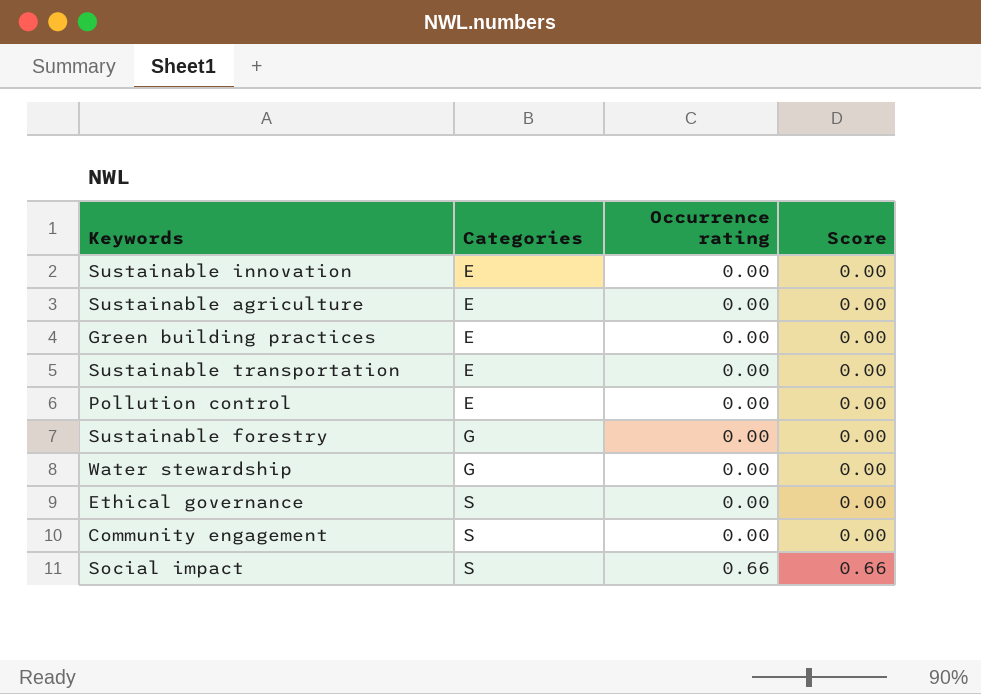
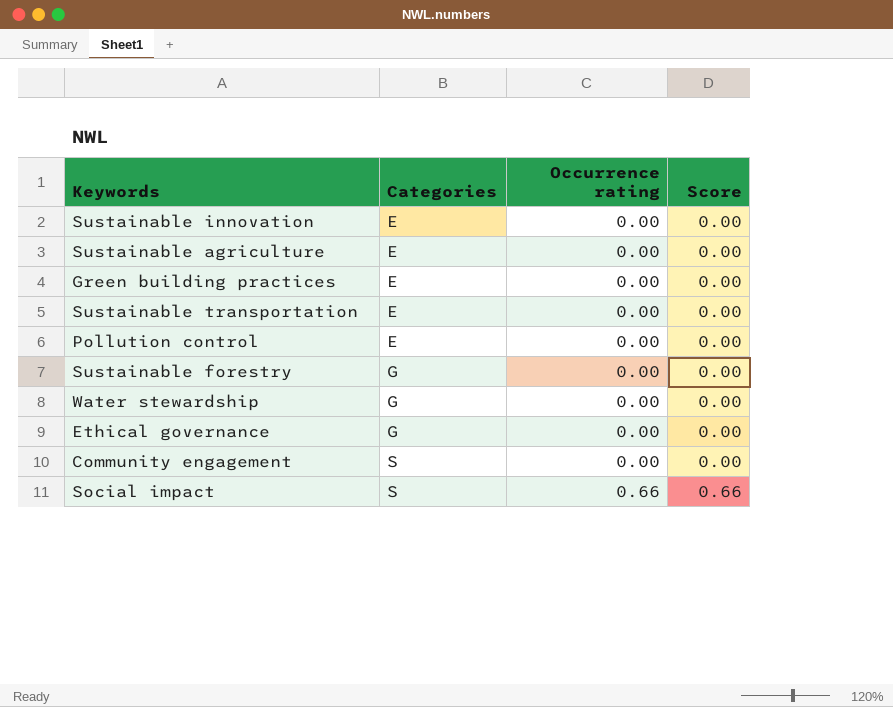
Ethical governance | Categories: S -> G

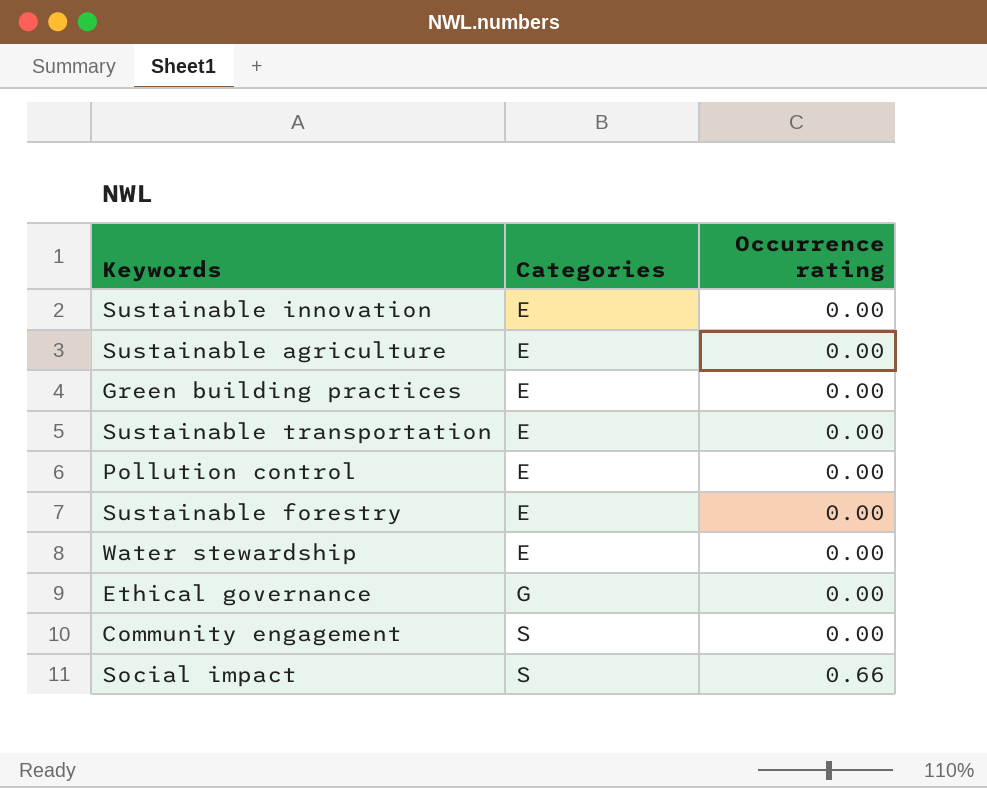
column Score | position: 4 -> none
Sustainable forestry | Categories: G -> E
Water stewardship | Categories: G -> E

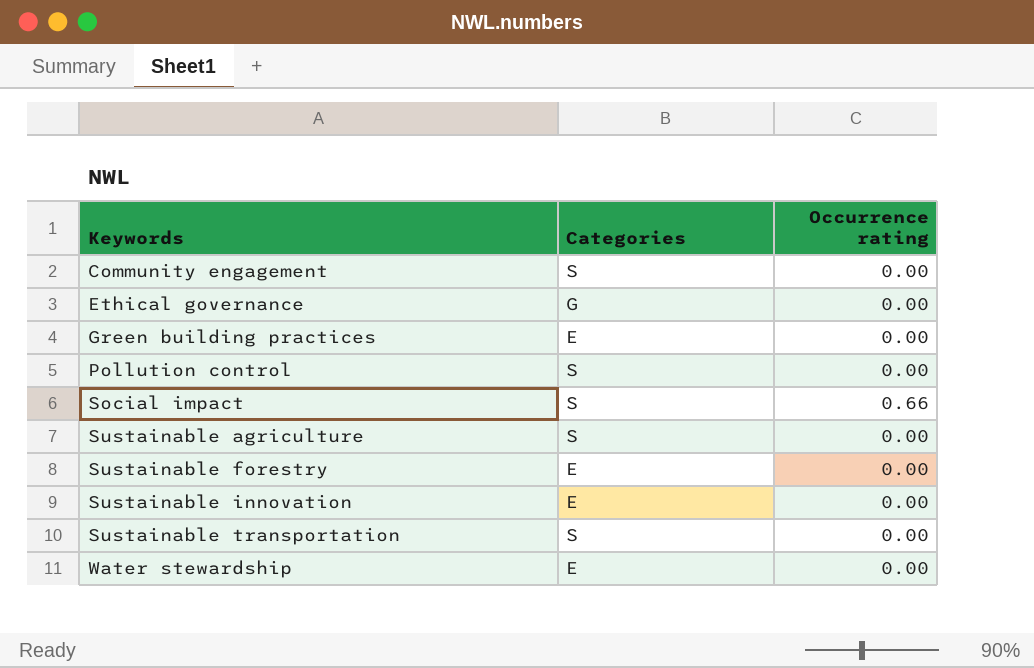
row order: Categories ascending -> Keywords ascending
Pollution control | Categories: E -> S
Sustainable agriculture | Categories: E -> S
Sustainable transportation | Categories: E -> S

